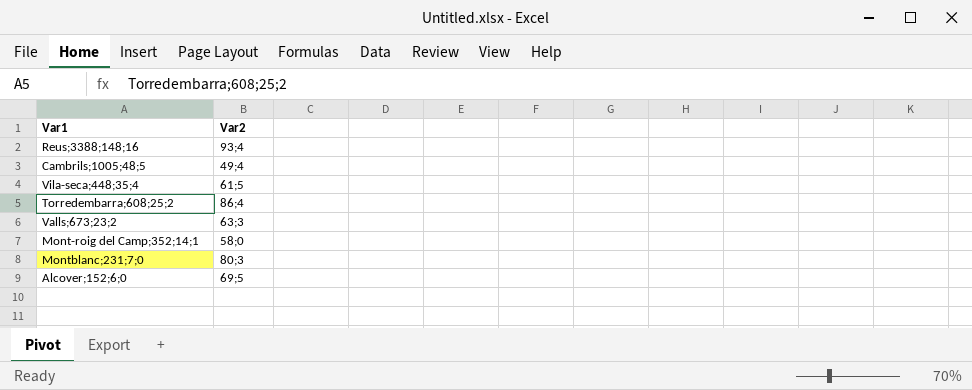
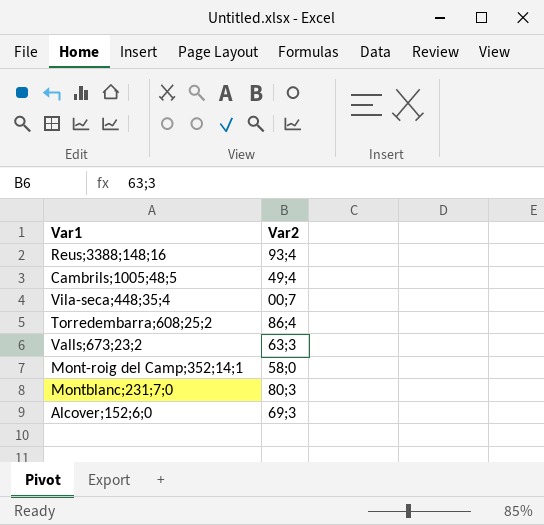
Vila-seca;448;35;4 | Var2: 61;5 -> 00;7
Alcover;152;6;0 | Var2: 69;5 -> 69;3

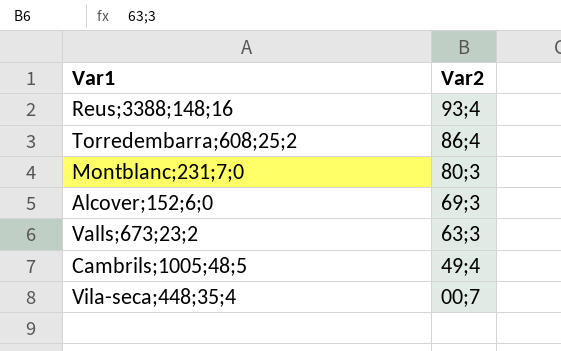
row order: none -> Var2 descending
row Mont-roig del Camp;352;14;1: 58;0 -> none

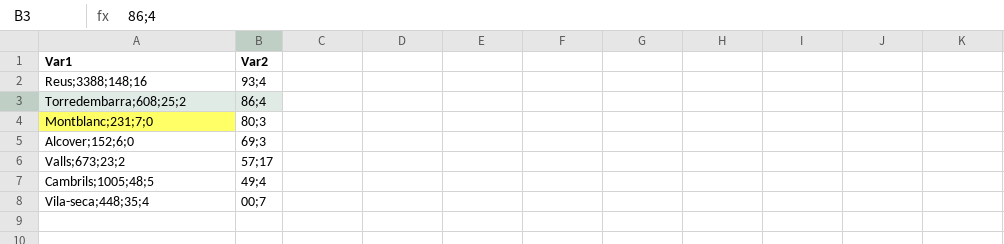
Valls;673;23;2 | Var2: 63;3 -> 57;17

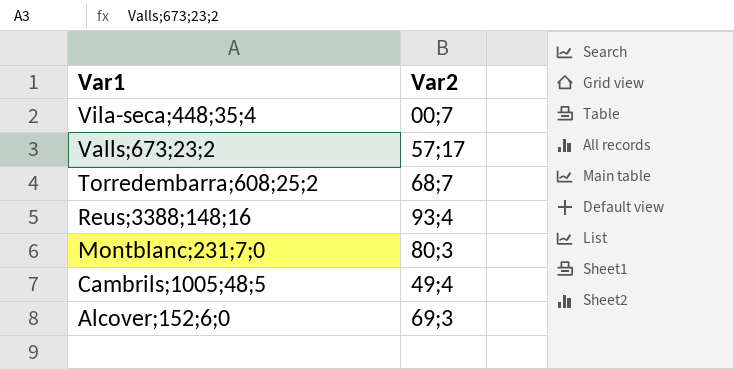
row order: Var2 descending -> Var1 descending
Torredembarra;608;25;2 | Var2: 86;4 -> 68;7

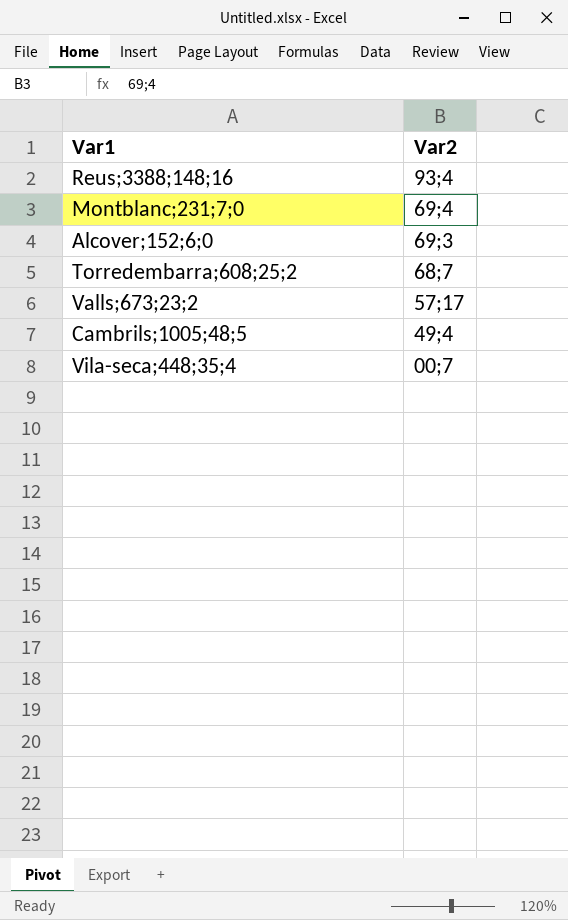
row order: Var1 descending -> Var2 descending
Montblanc;231;7;0 | Var2: 80;3 -> 69;4

